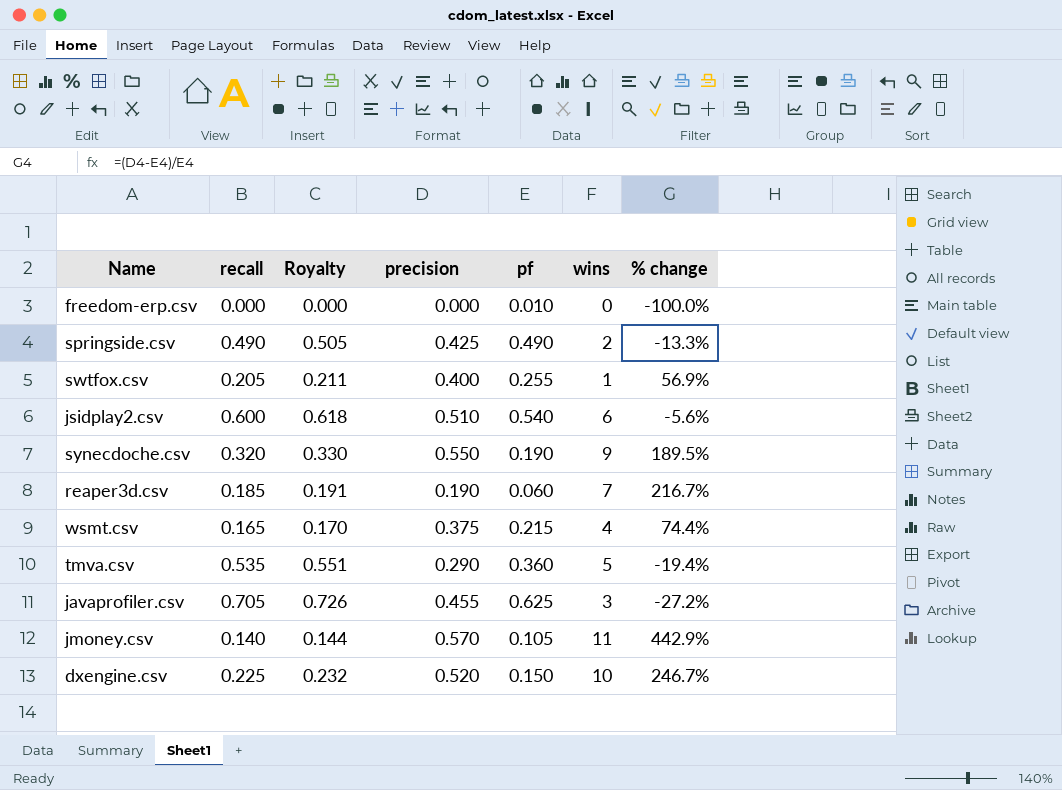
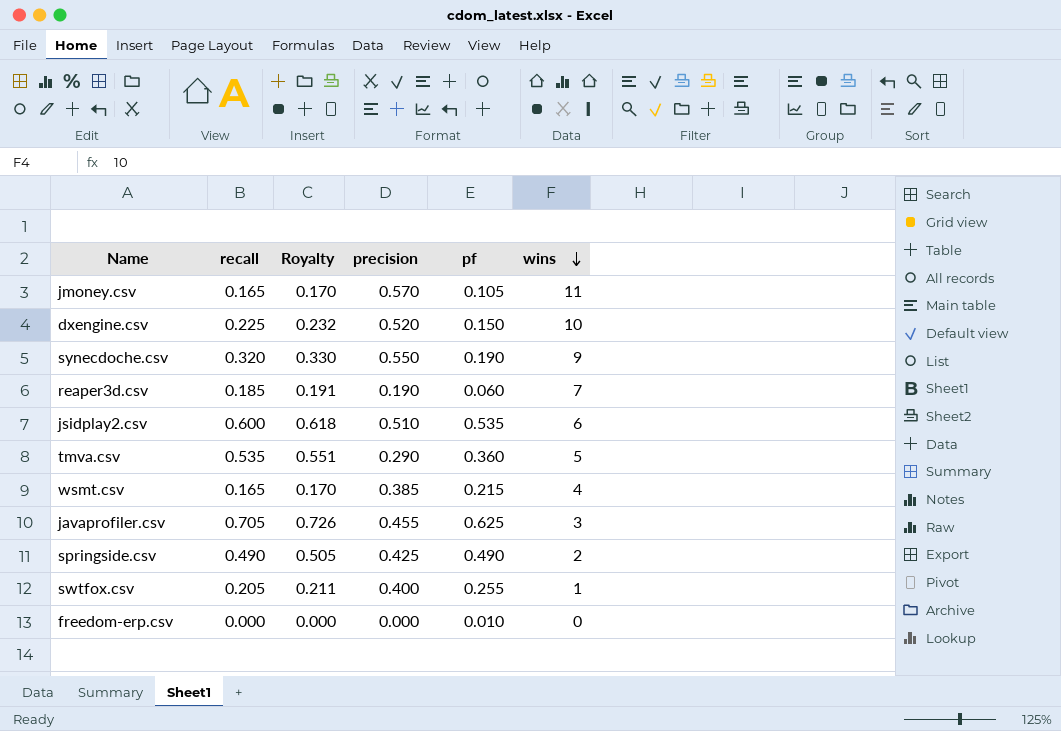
row order: none -> wins descending
column % change | formula: ([precision] - [pf]) / [pf] -> none
jmoney.csv | recall: 0.140 -> 0.165
jmoney.csv | Royalty: 0.144 -> 0.170
jsidplay2.csv | pf: 0.540 -> 0.535
wsmt.csv | precision: 0.375 -> 0.385

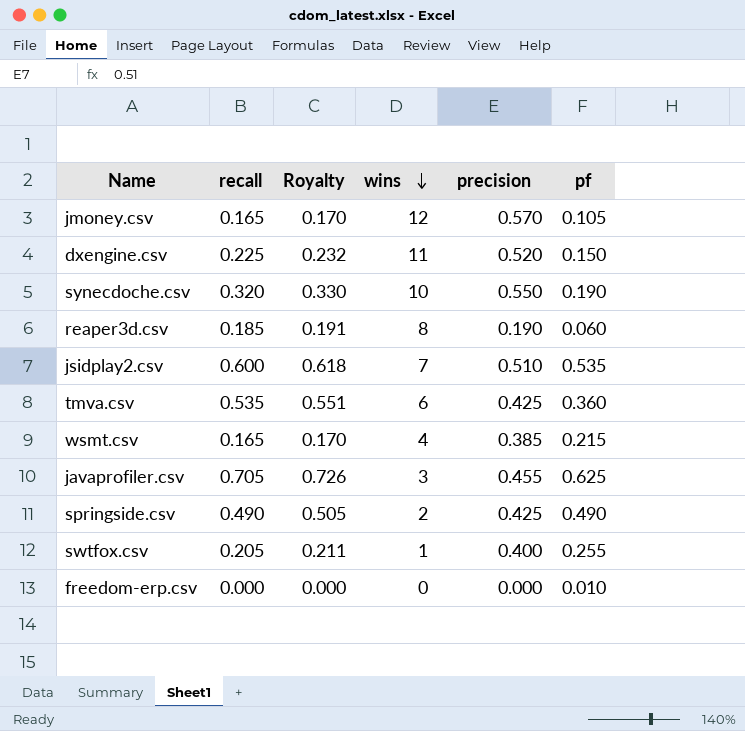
column wins | position: 6 -> 4
jmoney.csv | wins: 11 -> 12
dxengine.csv | wins: 10 -> 11
synecdoche.csv | wins: 9 -> 10
reaper3d.csv | wins: 7 -> 8
jsidplay2.csv | wins: 6 -> 7
tmva.csv | wins: 5 -> 6
tmva.csv | precision: 0.290 -> 0.425

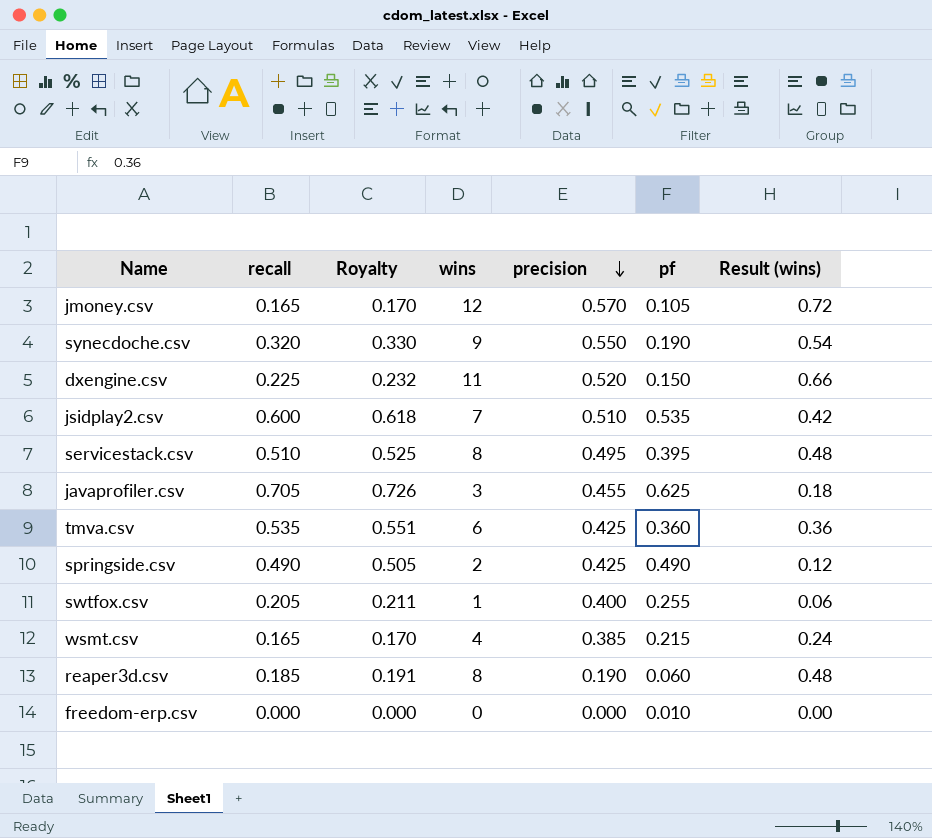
row order: wins descending -> precision descending
column Result (wins) | formula: none -> [wins] * 0.06
synecdoche.csv | wins: 10 -> 9
row servicestack.csv: none -> 0.510 | 0.525 | 8 | 0.495 | 0.395 | 0.48

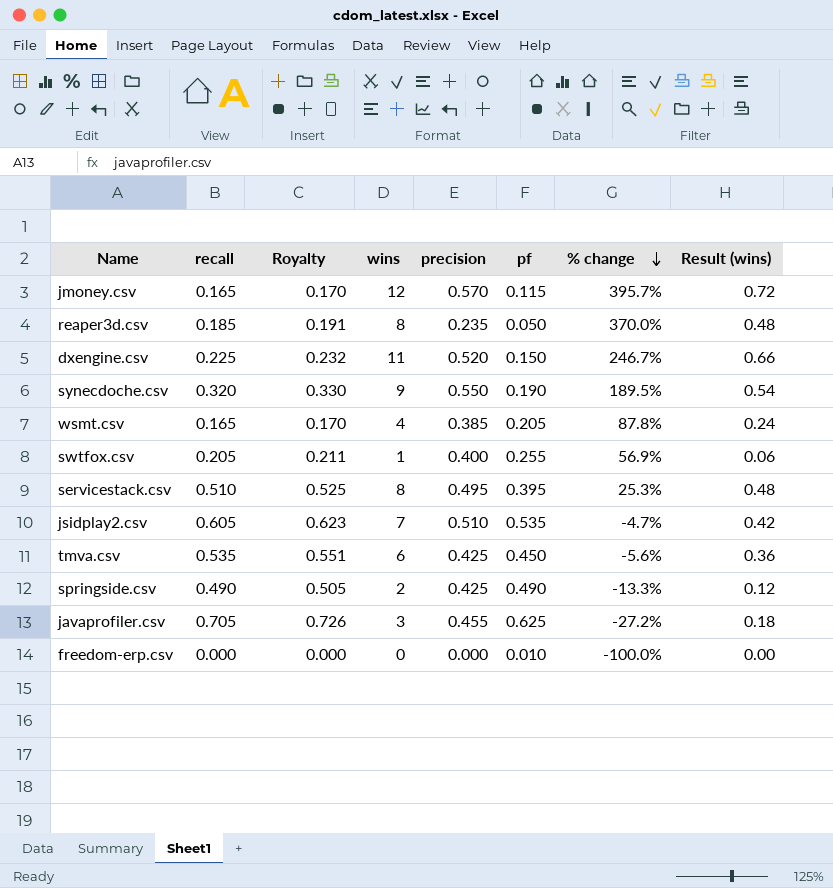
row order: precision descending -> % change descending
column % change | formula: none -> ([precision] - [pf]) / [pf]
jmoney.csv | pf: 0.105 -> 0.115
reaper3d.csv | precision: 0.190 -> 0.235
reaper3d.csv | pf: 0.060 -> 0.050
wsmt.csv | pf: 0.215 -> 0.205
jsidplay2.csv | recall: 0.600 -> 0.605
jsidplay2.csv | Royalty: 0.618 -> 0.623
tmva.csv | pf: 0.360 -> 0.450

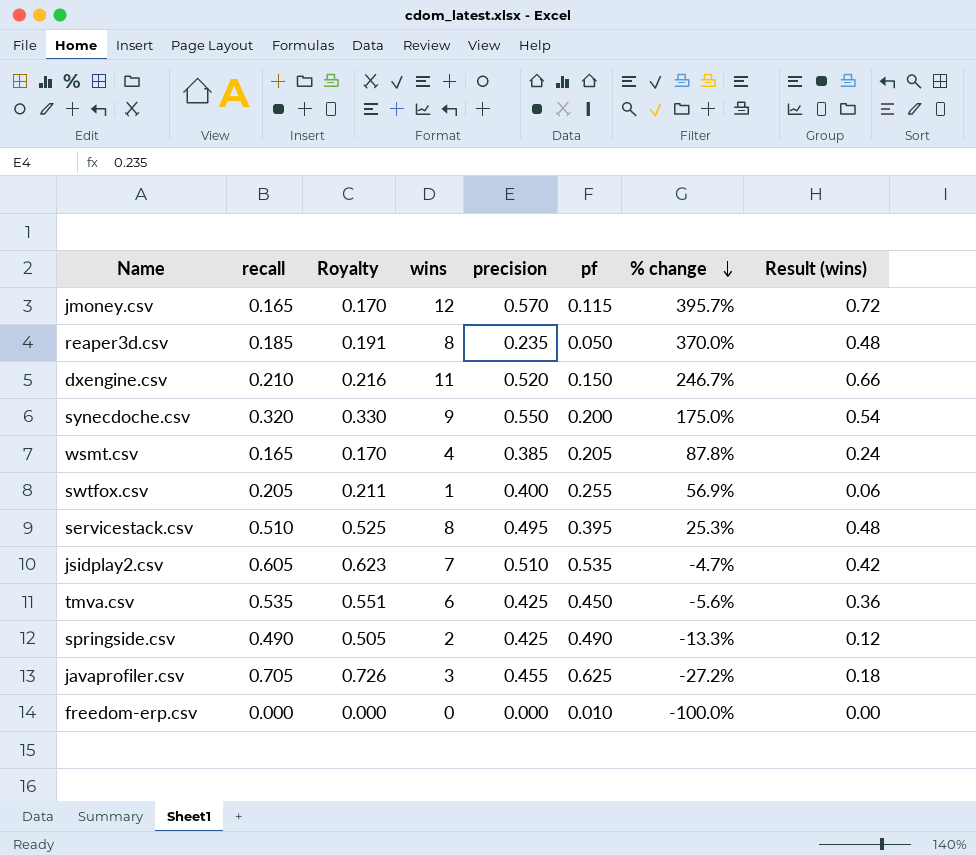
dxengine.csv | recall: 0.225 -> 0.210
dxengine.csv | Royalty: 0.232 -> 0.216
synecdoche.csv | pf: 0.190 -> 0.200
synecdoche.csv | % change: 189.5% -> 175.0%

